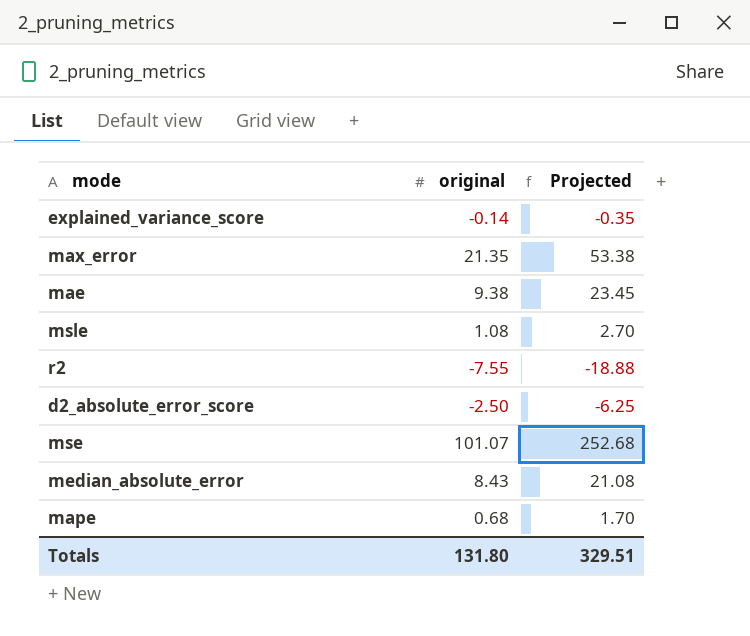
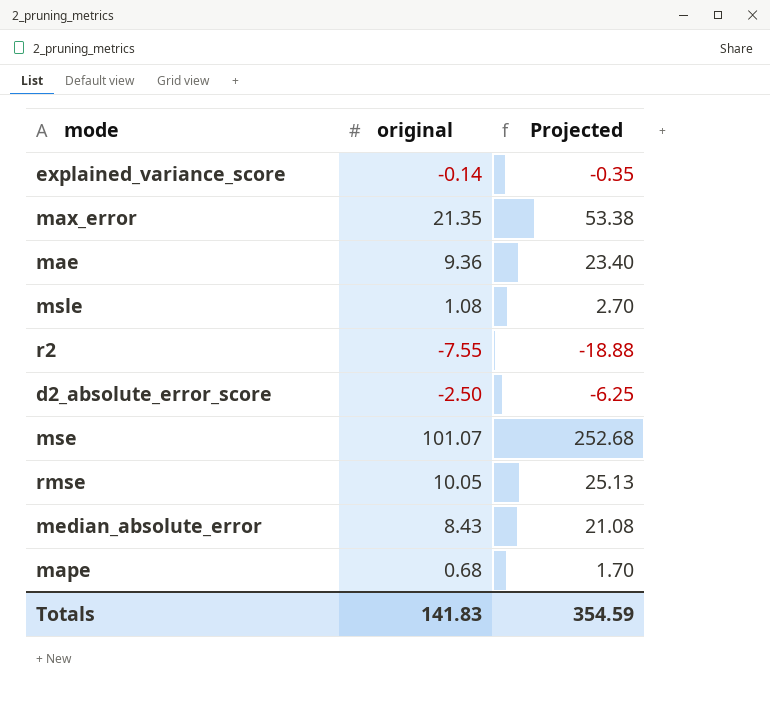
mae | original: 9.38 -> 9.36
mae | Projected: 23.45 -> 23.40
row rmse: none -> 10.05 | 25.13
Totals | original: 131.80 -> 141.83
Totals | Projected: 329.51 -> 354.59

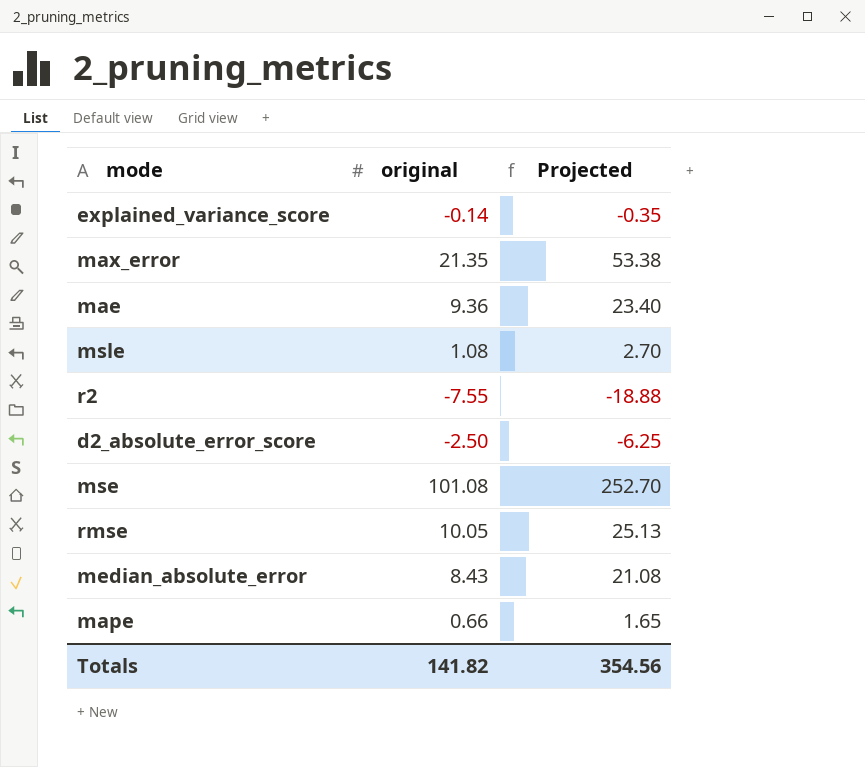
mse | original: 101.07 -> 101.08
mse | Projected: 252.68 -> 252.70
mape | original: 0.68 -> 0.66
mape | Projected: 1.70 -> 1.65
Totals | original: 141.83 -> 141.82
Totals | Projected: 354.59 -> 354.56

